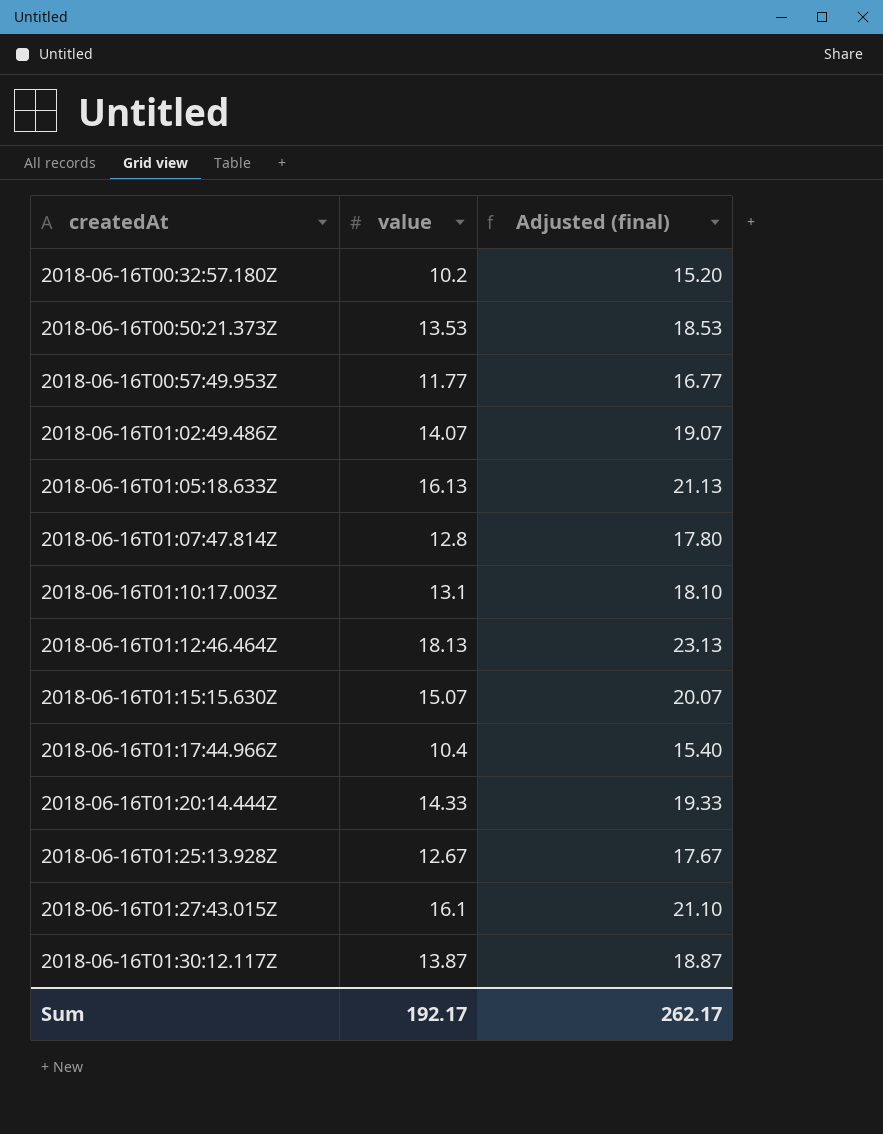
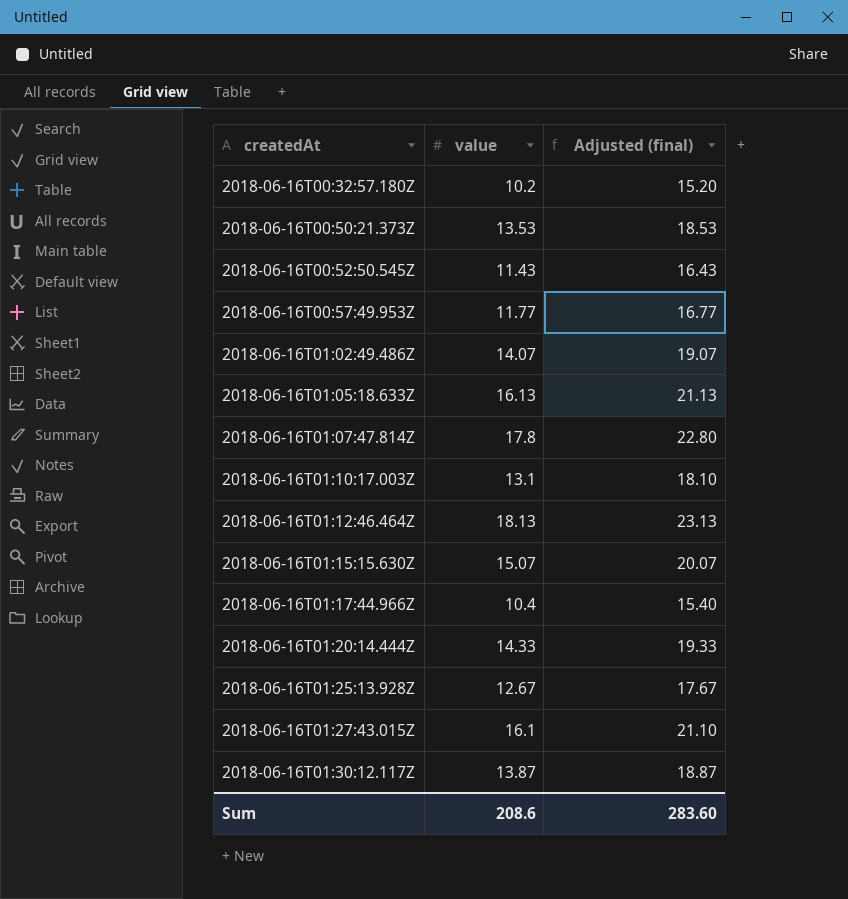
row 2018-06-16T00:52:50.545Z: none -> 11.43 | 16.43
2018-06-16T01:07:47.814Z | value: 12.8 -> 17.8
2018-06-16T01:07:47.814Z | Adjusted (final): 17.80 -> 22.80
Sum | value: 192.17 -> 208.6
Sum | Adjusted (final): 262.17 -> 283.60

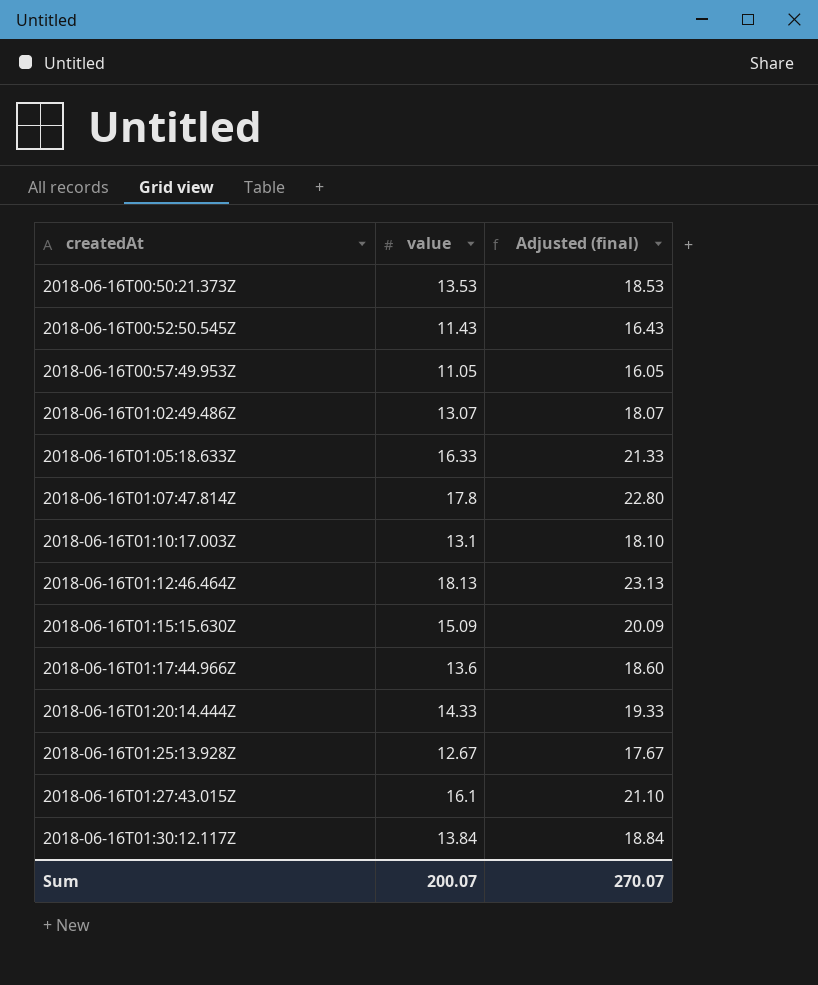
row 2018-06-16T00:32:57.180Z: 10.2 | 15.20 -> none
2018-06-16T00:57:49.953Z | value: 11.77 -> 11.05
2018-06-16T00:57:49.953Z | Adjusted (final): 16.77 -> 16.05
2018-06-16T01:02:49.486Z | value: 14.07 -> 13.07
2018-06-16T01:02:49.486Z | Adjusted (final): 19.07 -> 18.07
2018-06-16T01:05:18.633Z | value: 16.13 -> 16.33
2018-06-16T01:05:18.633Z | Adjusted (final): 21.13 -> 21.33
2018-06-16T01:15:15.630Z | value: 15.07 -> 15.09
2018-06-16T01:15:15.630Z | Adjusted (final): 20.07 -> 20.09
2018-06-16T01:17:44.966Z | value: 10.4 -> 13.6
2018-06-16T01:17:44.966Z | Adjusted (final): 15.40 -> 18.60
2018-06-16T01:30:12.117Z | value: 13.87 -> 13.84
2018-06-16T01:30:12.117Z | Adjusted (final): 18.87 -> 18.84
Sum | value: 208.6 -> 200.07
Sum | Adjusted (final): 283.60 -> 270.07

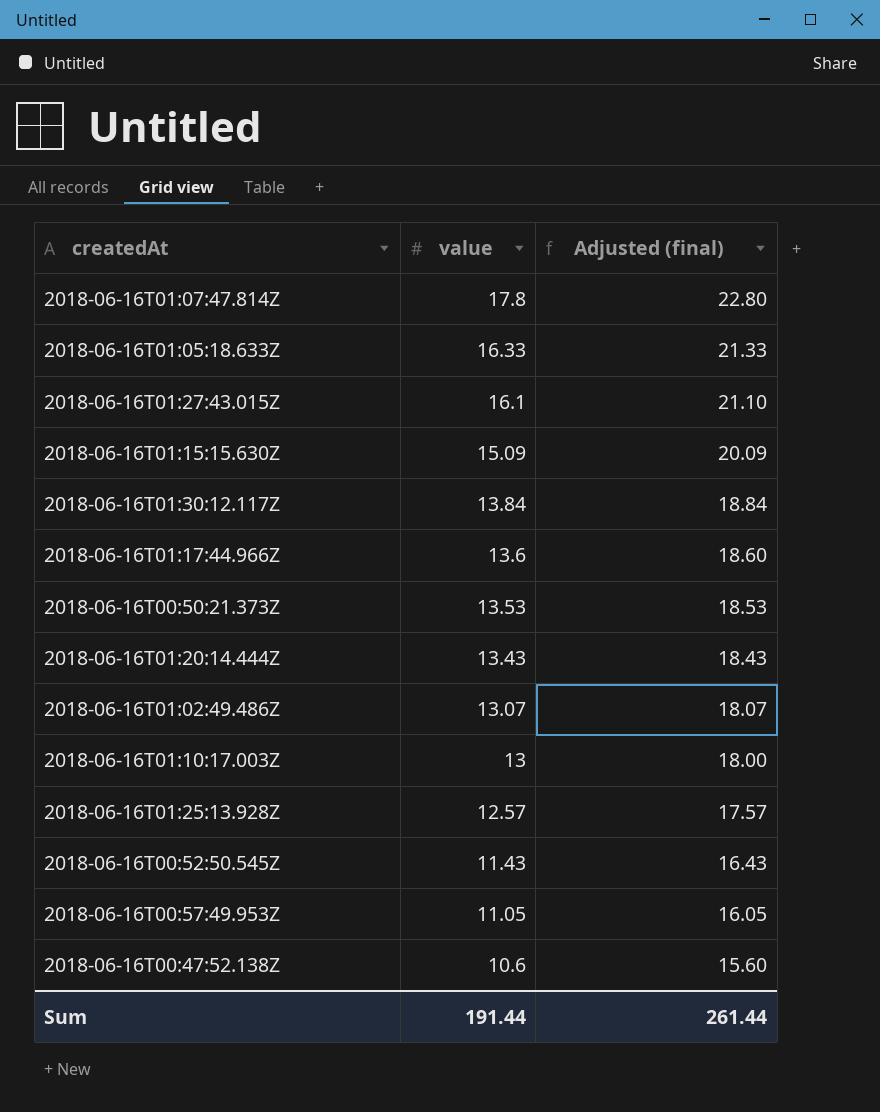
row order: createdAt ascending -> value descending
row 2018-06-16T01:12:46.464Z: 18.13 | 23.13 -> none
2018-06-16T01:20:14.444Z | value: 14.33 -> 13.43
2018-06-16T01:20:14.444Z | Adjusted (final): 19.33 -> 18.43
2018-06-16T01:10:17.003Z | value: 13.1 -> 13
2018-06-16T01:10:17.003Z | Adjusted (final): 18.10 -> 18.00
2018-06-16T01:25:13.928Z | value: 12.67 -> 12.57
2018-06-16T01:25:13.928Z | Adjusted (final): 17.67 -> 17.57
row 2018-06-16T00:47:52.138Z: none -> 10.6 | 15.60
Sum | value: 200.07 -> 191.44
Sum | Adjusted (final): 270.07 -> 261.44

